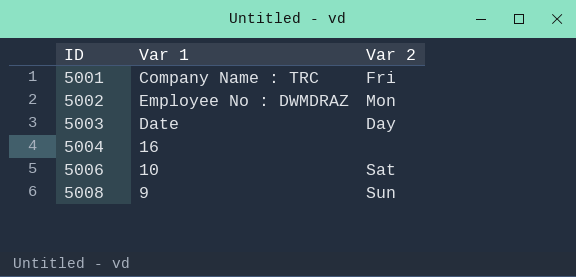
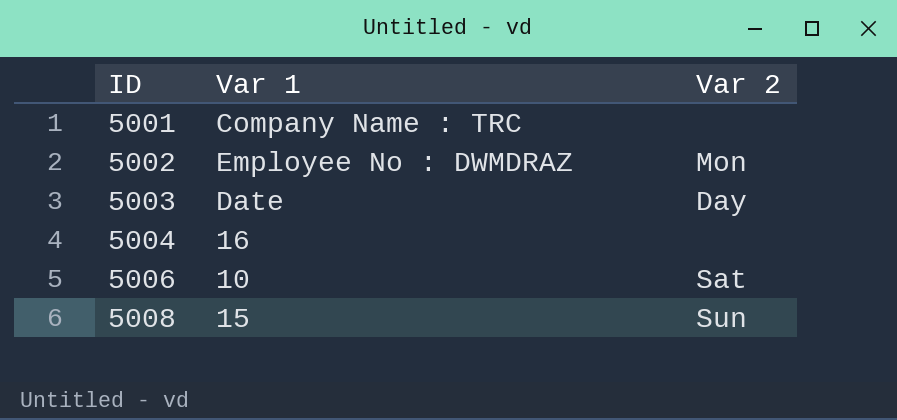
5001 | Var 2: Fri -> none
5008 | Var 1: 9 -> 15

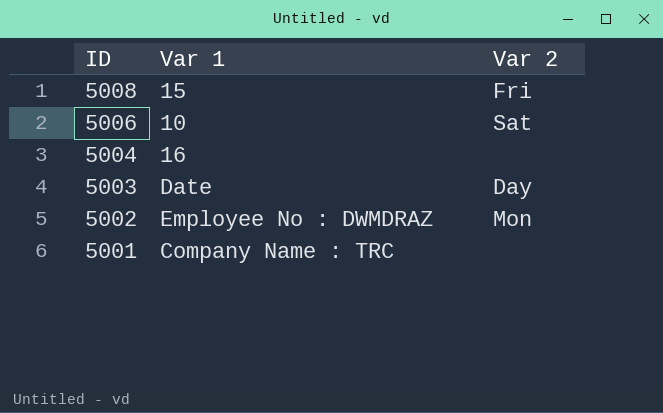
row order: ID ascending -> ID descending
5008 | Var 2: Sun -> Fri

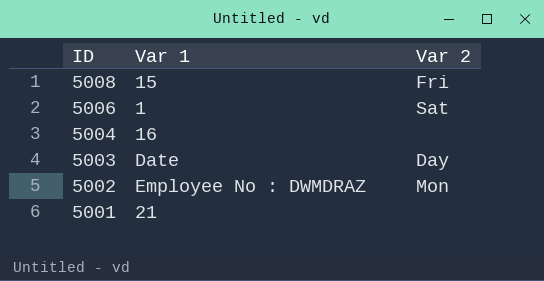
5006 | Var 1: 10 -> 1
5001 | Var 1: Company Name : TRC -> 21

